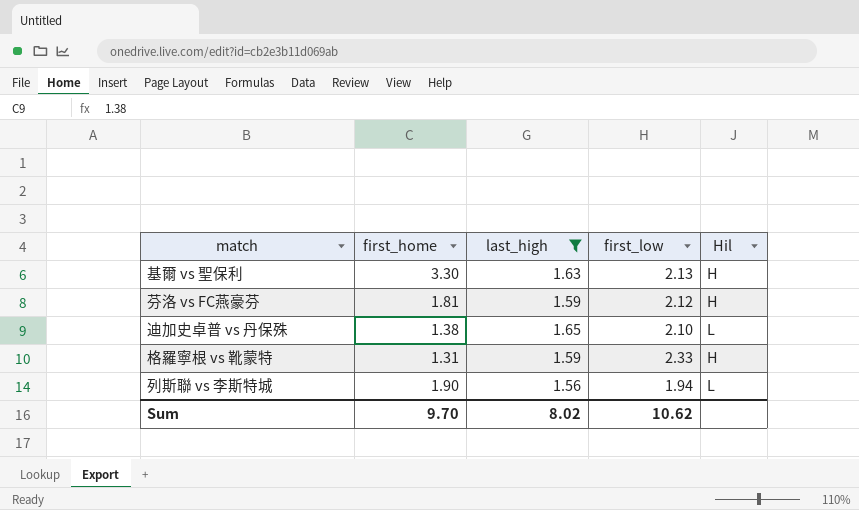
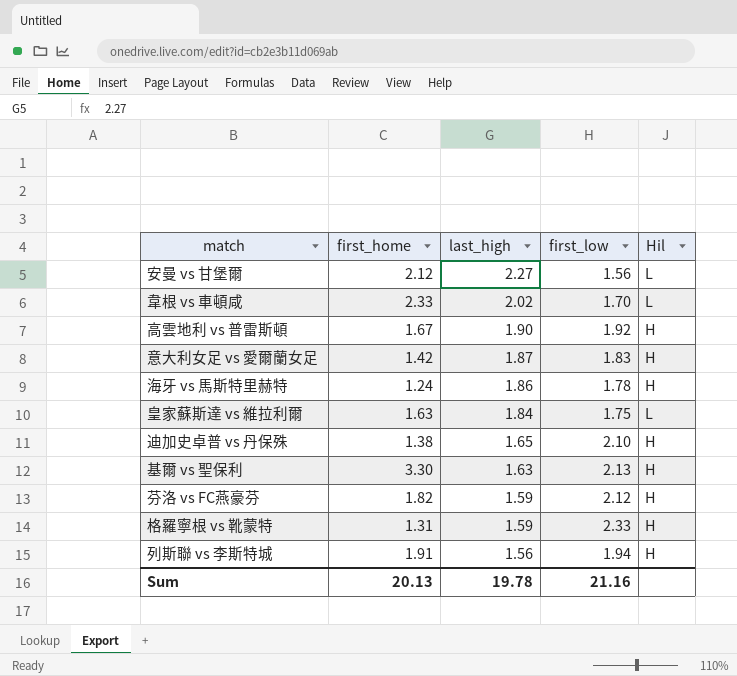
filter: last_high <= 1.65 -> none
row order: none -> last_high descending
迪加史卓普 vs 丹保殊 | Hil: L -> H
芬洛 vs FC燕豪芬 | first_home: 1.81 -> 1.82
列斯聯 vs 李斯特城 | first_home: 1.90 -> 1.91
列斯聯 vs 李斯特城 | Hil: L -> H
Sum | first_home: 9.70 -> 20.13
Sum | last_high: 8.02 -> 19.78
Sum | first_low: 10.62 -> 21.16

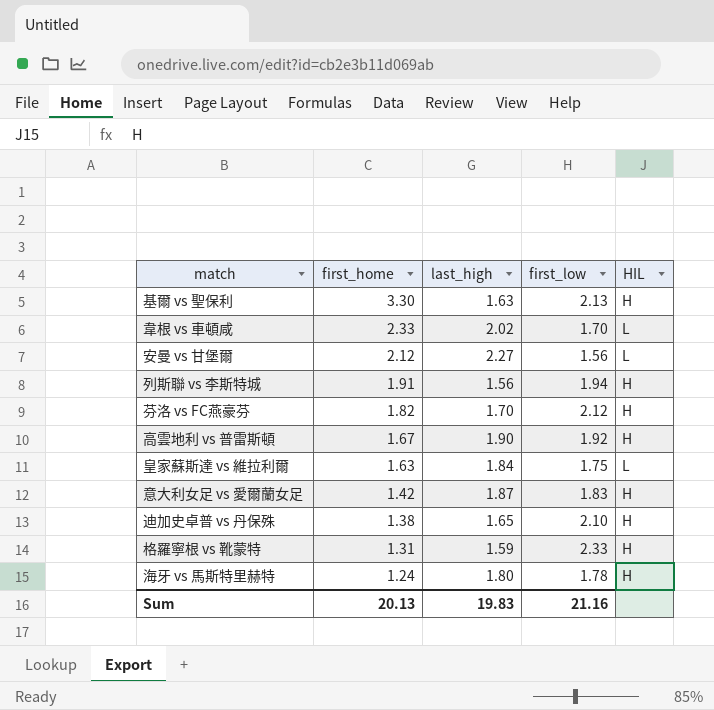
row order: last_high descending -> first_home descending
column name: Hil -> HIL
芬洛 vs FC燕豪芬 | last_high: 1.59 -> 1.70
海牙 vs 馬斯特里赫特 | last_high: 1.86 -> 1.80
Sum | last_high: 19.78 -> 19.83

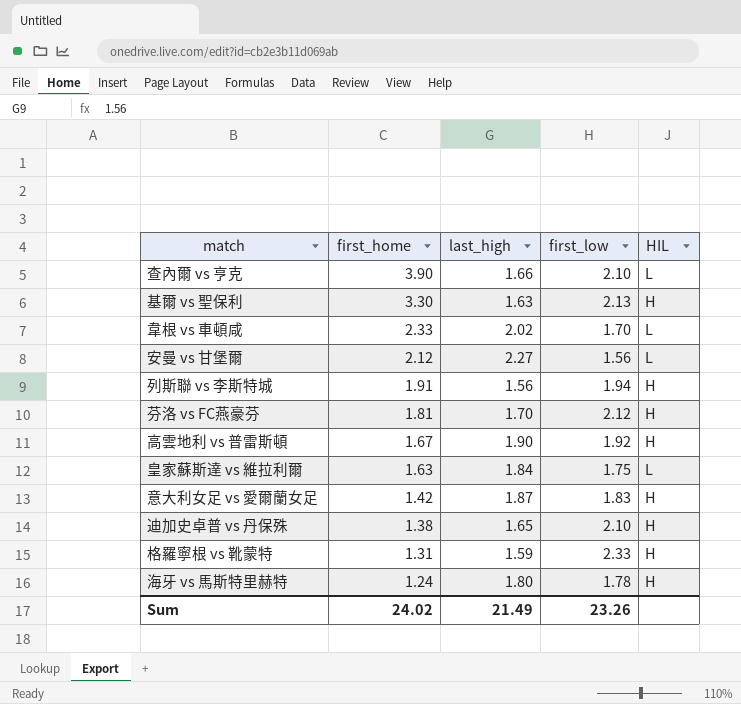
row 查內爾 vs 亨克: none -> 3.90 | 1.66 | 2.10 | L
芬洛 vs FC燕豪芬 | first_home: 1.82 -> 1.81
Sum | first_home: 20.13 -> 24.02
Sum | last_high: 19.83 -> 21.49
Sum | first_low: 21.16 -> 23.26

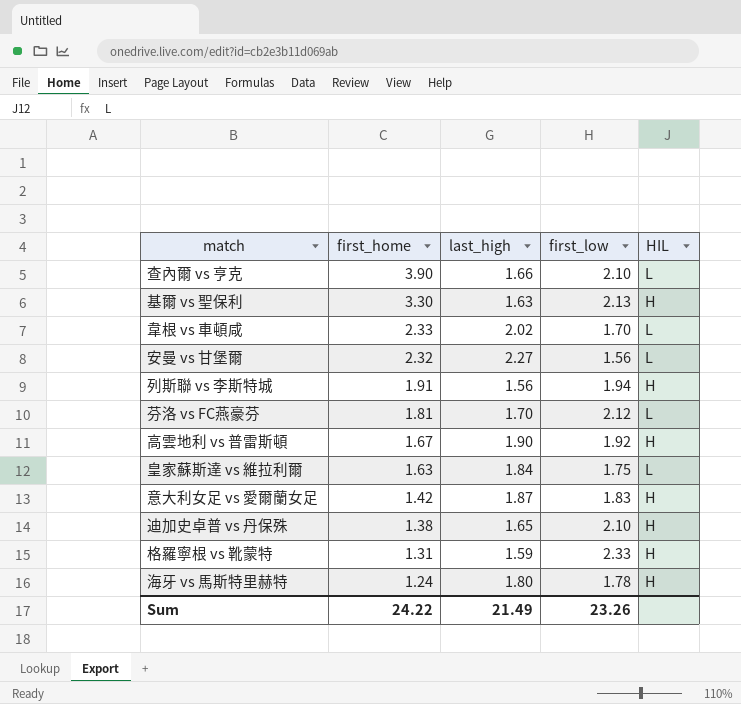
安曼 vs 甘堡爾 | first_home: 2.12 -> 2.32
芬洛 vs FC燕豪芬 | HIL: H -> L
Sum | first_home: 24.02 -> 24.22

